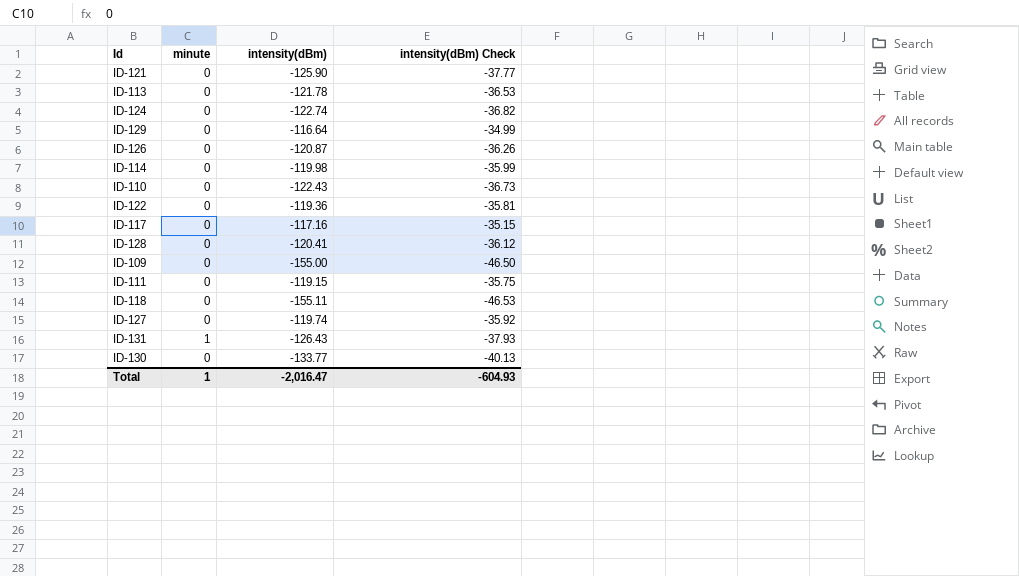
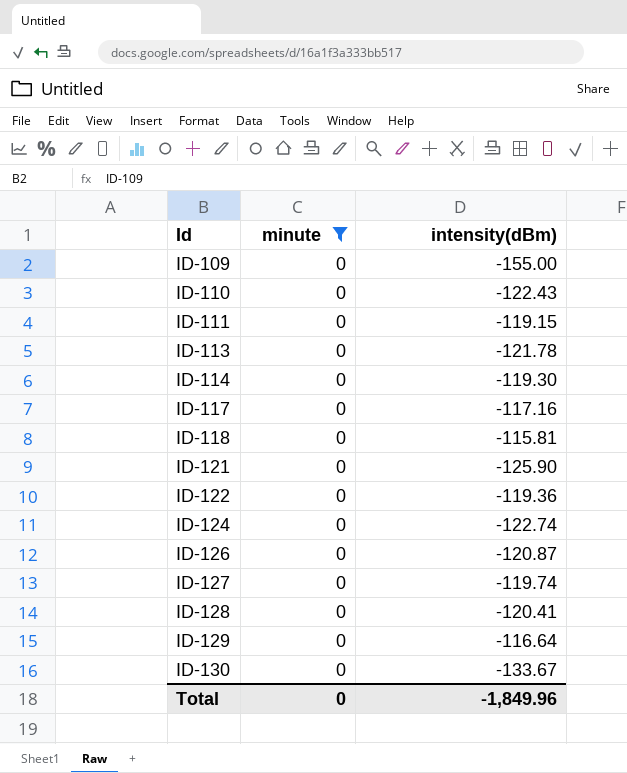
filter: none -> minute = 0
row order: none -> Id ascending
column intensity(dBm) Check | formula: [intensity(dBm)] * 0.3 -> none
ID-114 | intensity(dBm): -119.98 -> -119.30
ID-118 | intensity(dBm): -155.11 -> -115.81
ID-130 | intensity(dBm): -133.77 -> -133.67
Total | minute: 1 -> 0
Total | intensity(dBm): -2,016.47 -> -1,849.96

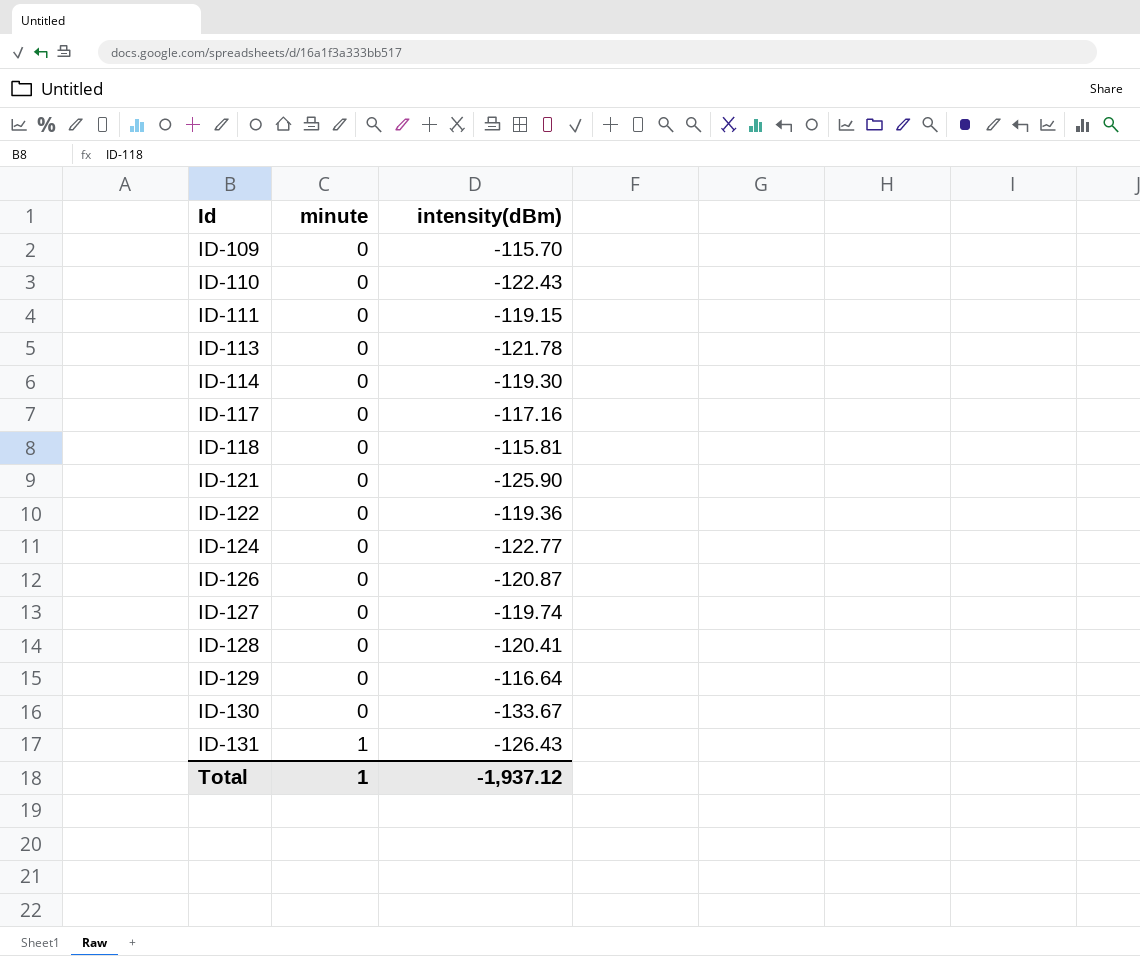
filter: minute = 0 -> none
ID-109 | intensity(dBm): -155.00 -> -115.70
ID-124 | intensity(dBm): -122.74 -> -122.77
Total | minute: 0 -> 1
Total | intensity(dBm): -1,849.96 -> -1,937.12

